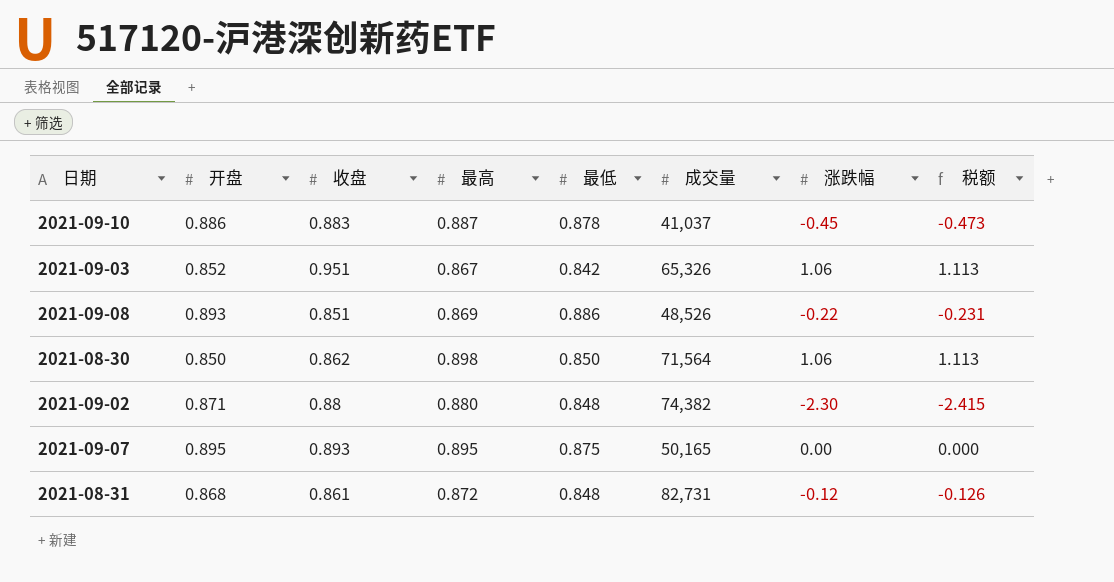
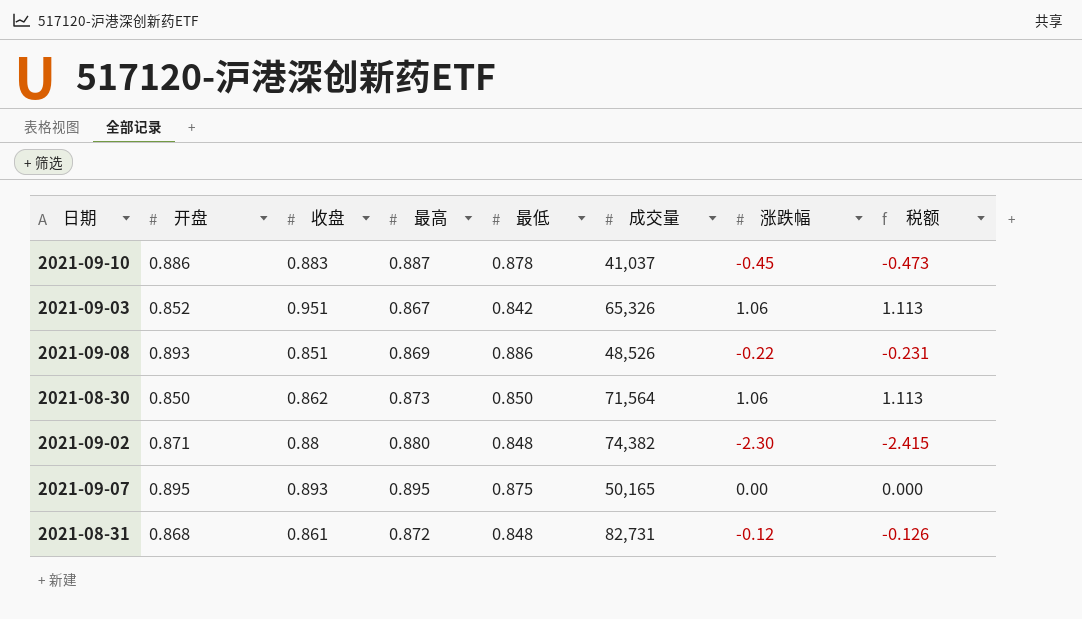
2021-08-30 | 最高: 0.898 -> 0.873

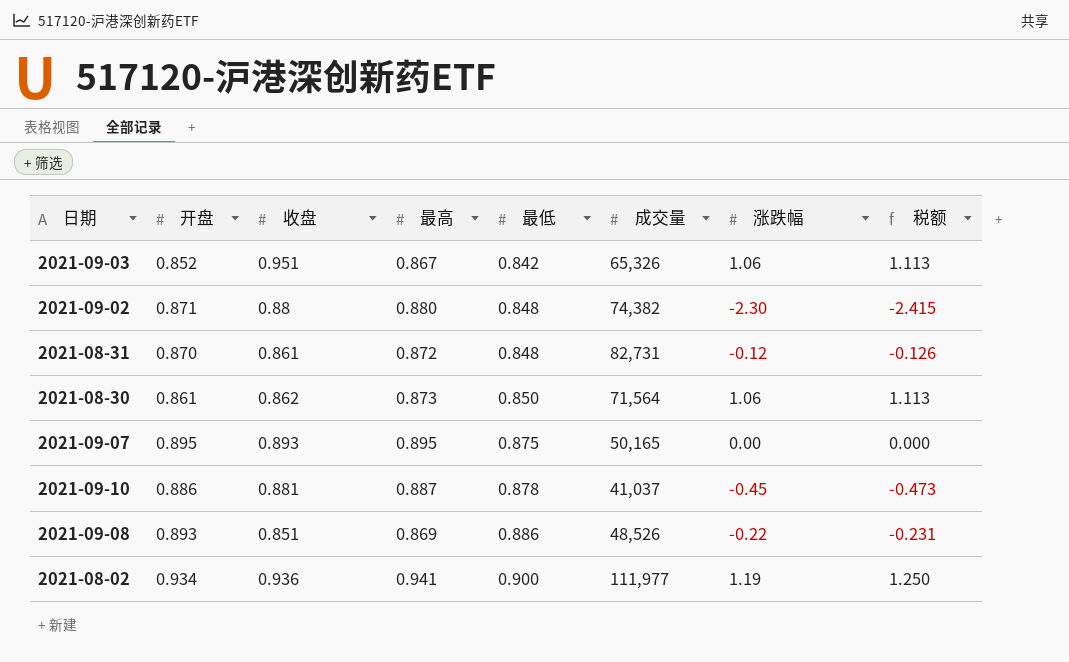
row order: none -> 最低 ascending
2021-08-31 | 开盘: 0.868 -> 0.870
2021-08-30 | 开盘: 0.850 -> 0.861
2021-09-10 | 收盘: 0.883 -> 0.881
row 2021-08-02: none -> 0.934 | 0.936 | 0.941 | 0.900 | 111,977 | 1.19 | 1.250

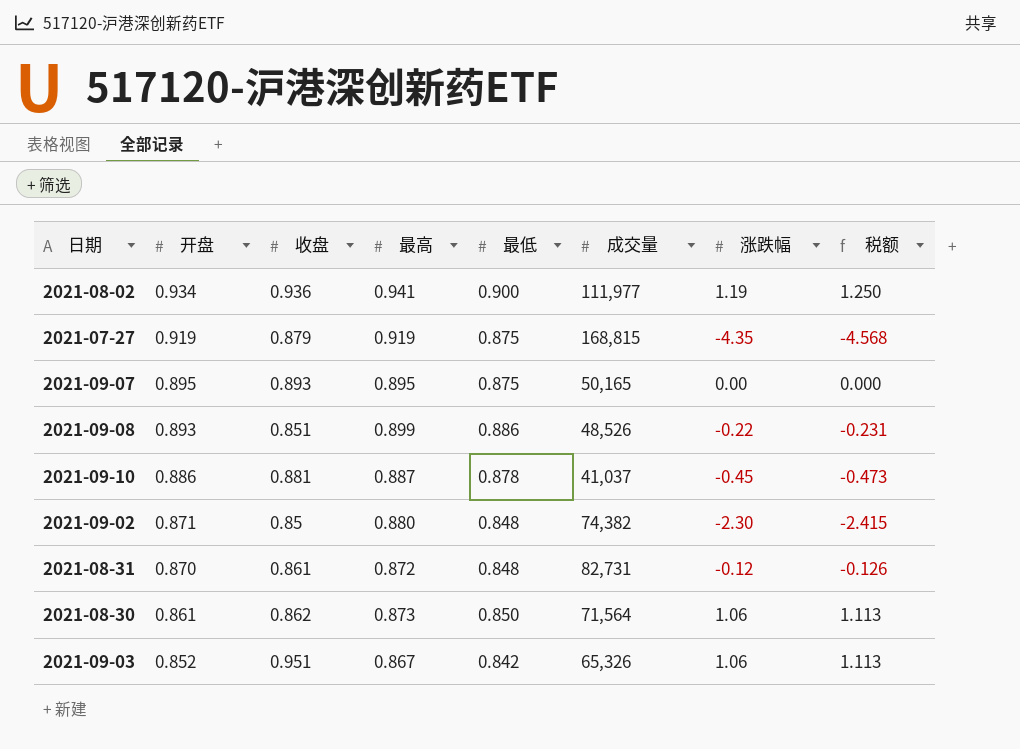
row order: 最低 ascending -> 开盘 descending
row 2021-07-27: none -> 0.919 | 0.879 | 0.919 | 0.875 | 168,815 | -4.35 | -4.568
2021-09-08 | 最高: 0.869 -> 0.899
2021-09-02 | 收盘: 0.88 -> 0.85

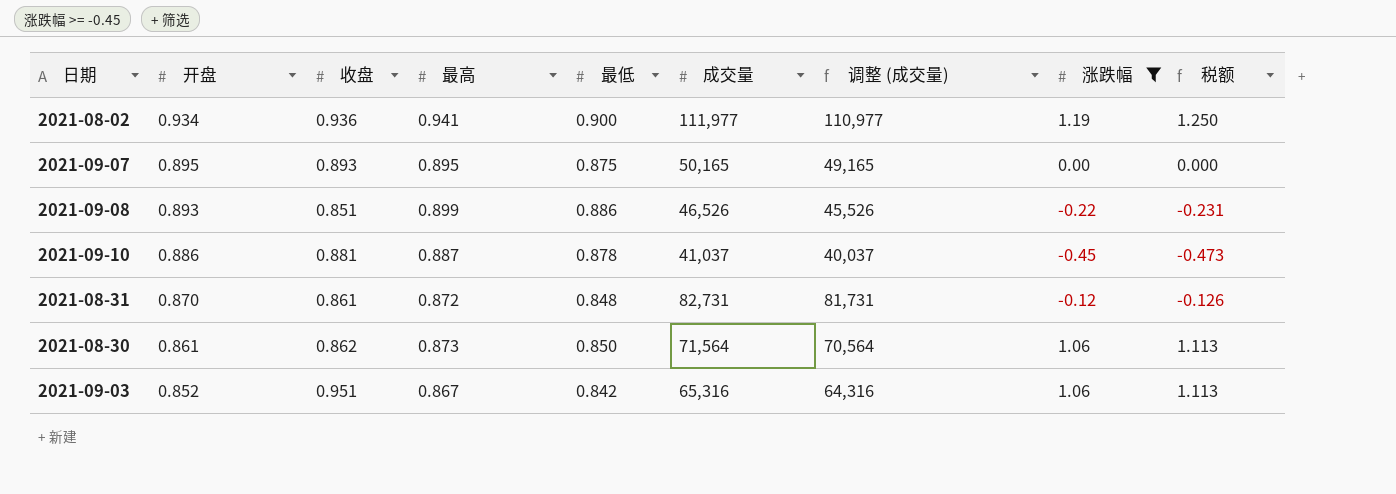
filter: none -> 涨跌幅 >= -0.45
column 调整 (成交量) | formula: none -> [成交量] - 1000
2021-09-08 | 成交量: 48,526 -> 46,526
2021-09-03 | 成交量: 65,326 -> 65,316

